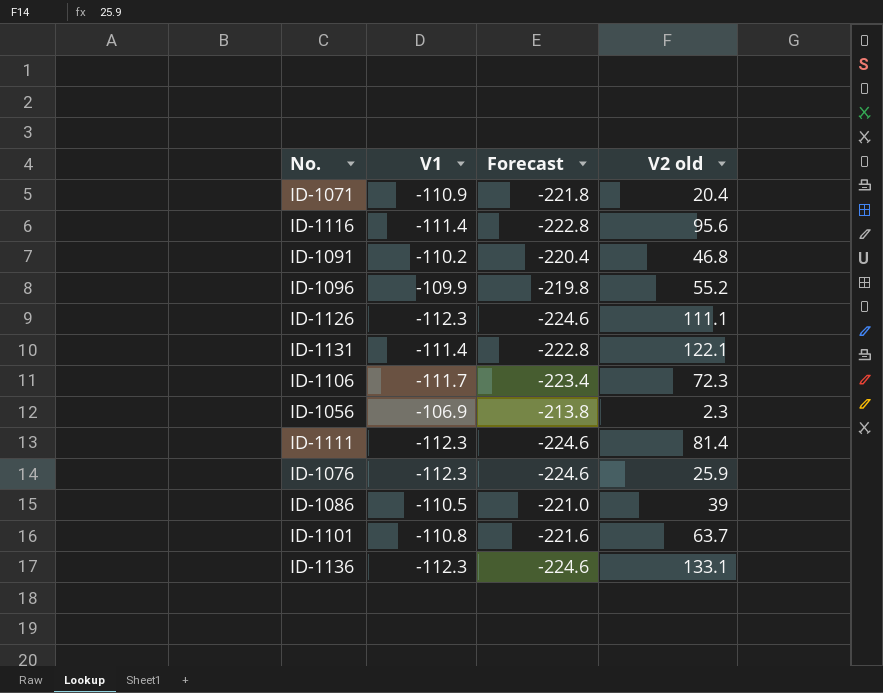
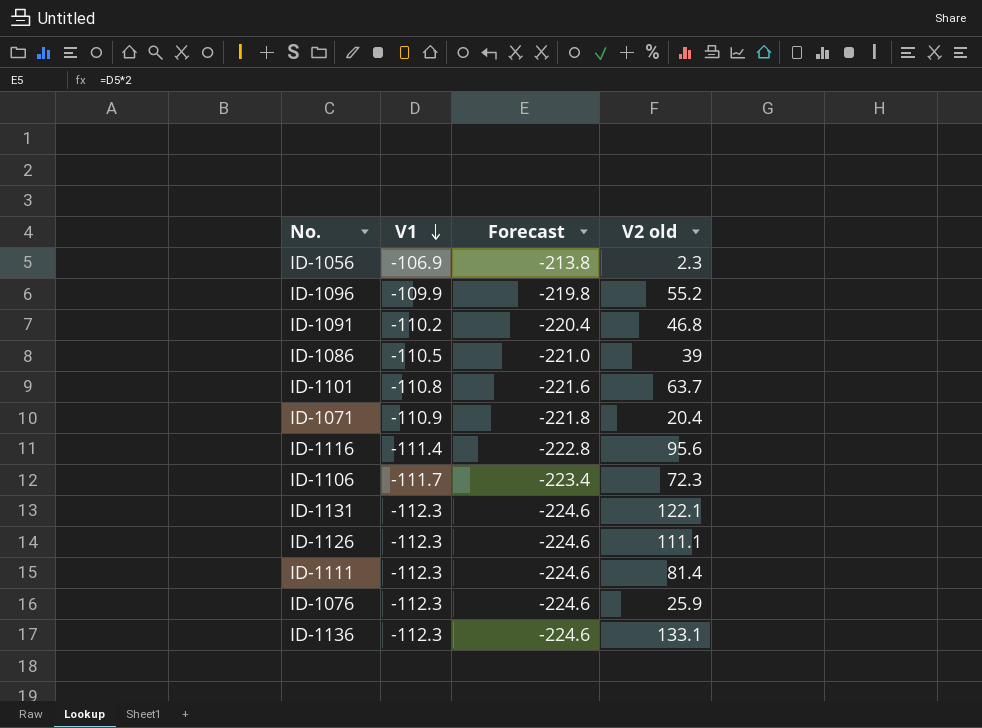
row order: none -> V1 descending
ID-1131 | V1: -111.4 -> -112.3
ID-1131 | Forecast: -222.8 -> -224.6

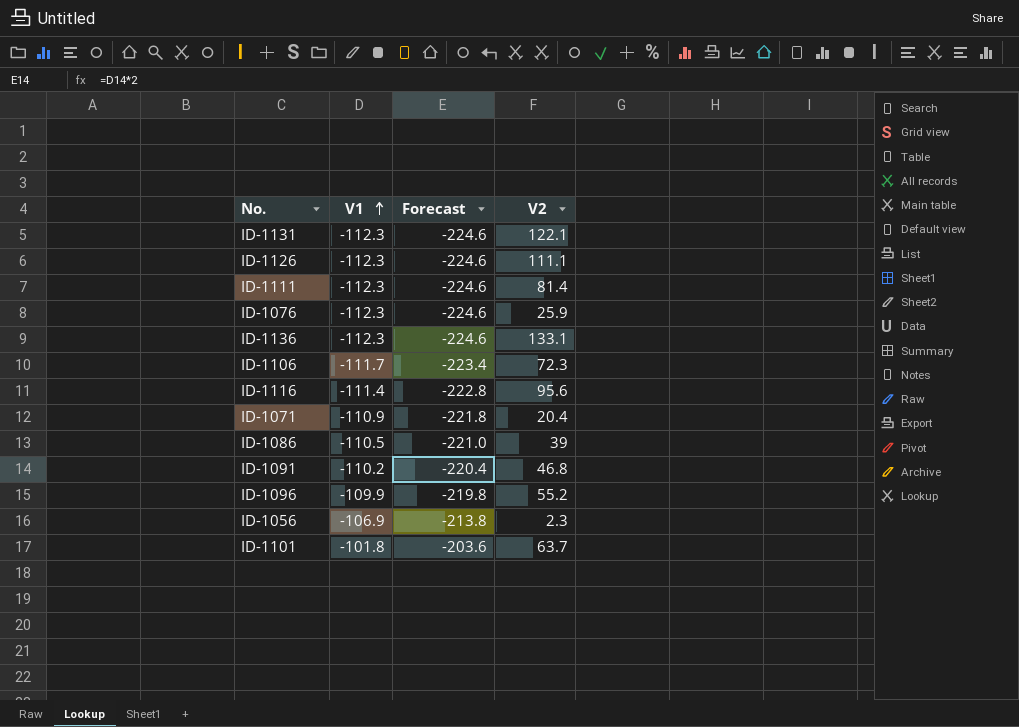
row order: V1 descending -> V1 ascending
column name: V2 old -> V2
ID-1101 | V1: -110.8 -> -101.8
ID-1101 | Forecast: -221.6 -> -203.6

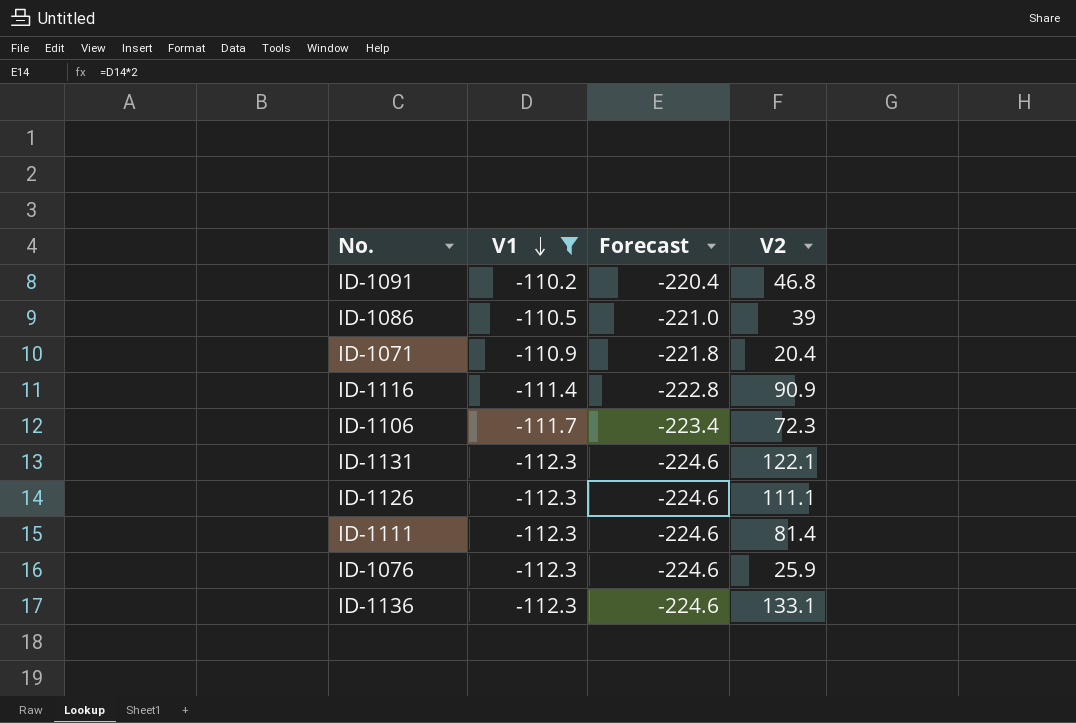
filter: none -> V1 <= -110.2
row order: V1 ascending -> V1 descending
ID-1116 | V2: 95.6 -> 90.9

